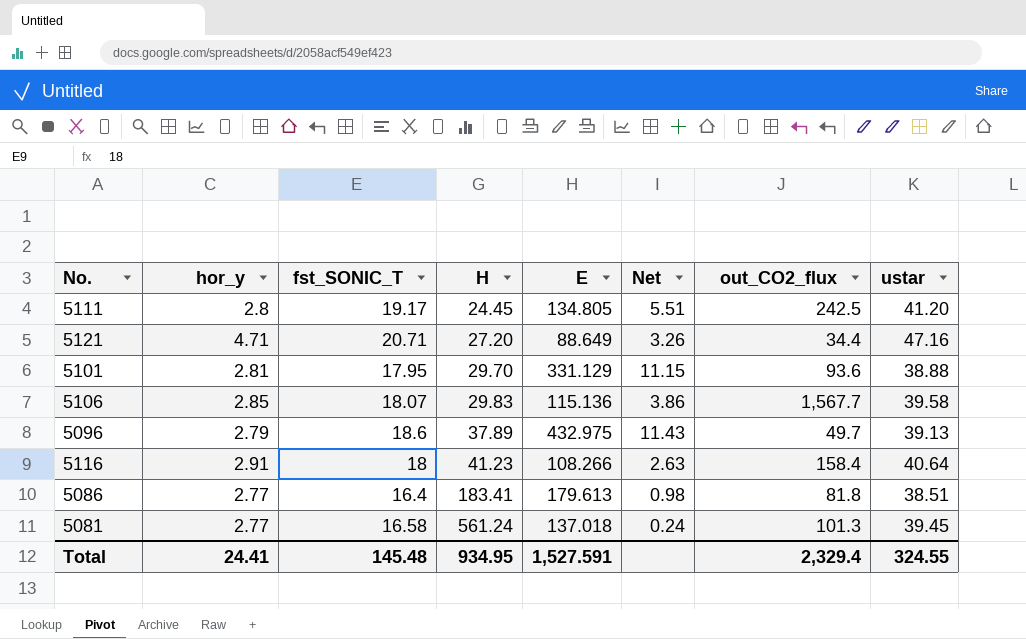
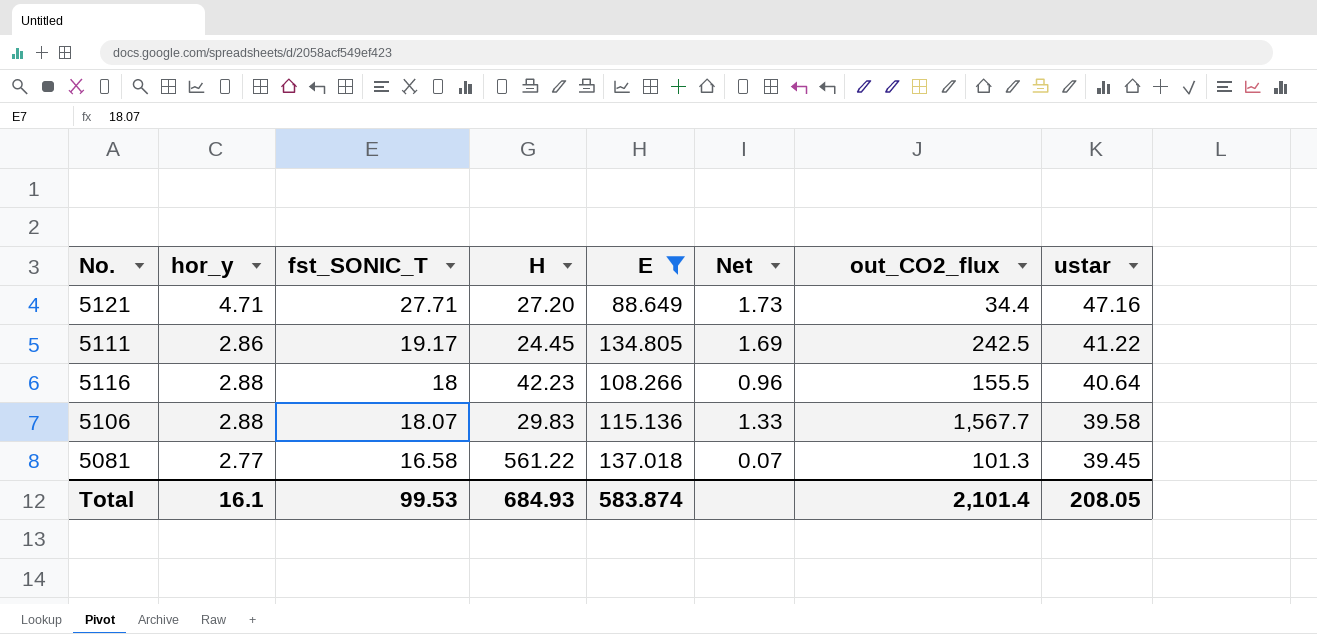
filter: none -> E <= 137.018
row order: H ascending -> ustar descending
column Net | formula: [E] / [H] -> [ustar] / [H]
5121 | fst_SONIC_T: 20.71 -> 27.71
5111 | hor_y: 2.8 -> 2.86
5111 | ustar: 41.20 -> 41.22
5116 | hor_y: 2.91 -> 2.88
5116 | H: 41.23 -> 42.23
5116 | out_CO2_flux: 158.4 -> 155.5
5106 | hor_y: 2.85 -> 2.88
5081 | H: 561.24 -> 561.22
Total | hor_y: 24.41 -> 16.1
Total | fst_SONIC_T: 145.48 -> 99.53
Total | H: 934.95 -> 684.93
Total | E: 1,527.591 -> 583.874
Total | out_CO2_flux: 2,329.4 -> 2,101.4
Total | ustar: 324.55 -> 208.05

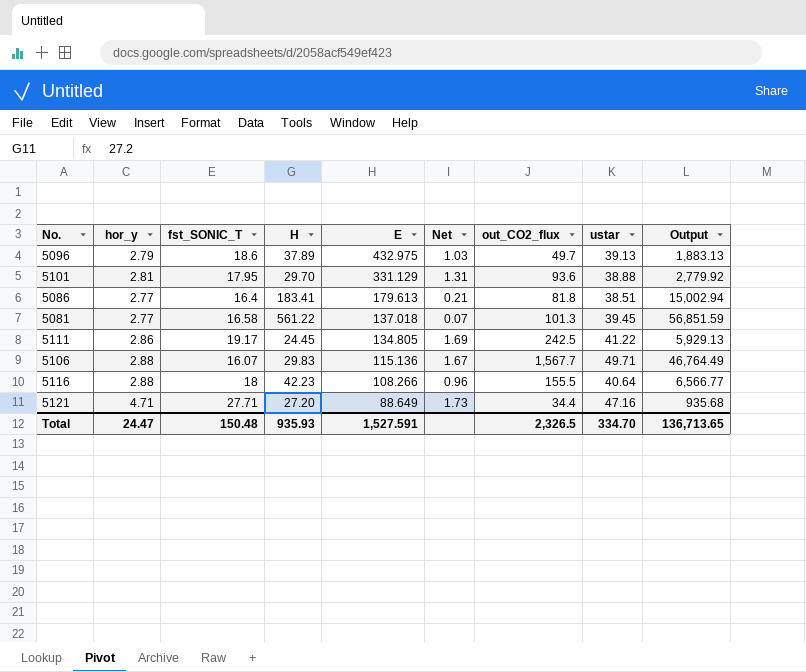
filter: E <= 137.018 -> none
row order: ustar descending -> E descending
column Output | formula: none -> [H] * [out_CO2_flux]
5106 | fst_SONIC_T: 18.07 -> 16.07
5106 | Net: 1.33 -> 1.67
5106 | ustar: 39.58 -> 49.71
Total | hor_y: 16.1 -> 24.47
Total | fst_SONIC_T: 99.53 -> 150.48
Total | H: 684.93 -> 935.93
Total | E: 583.874 -> 1,527.591
Total | out_CO2_flux: 2,101.4 -> 2,326.5
Total | ustar: 208.05 -> 334.70

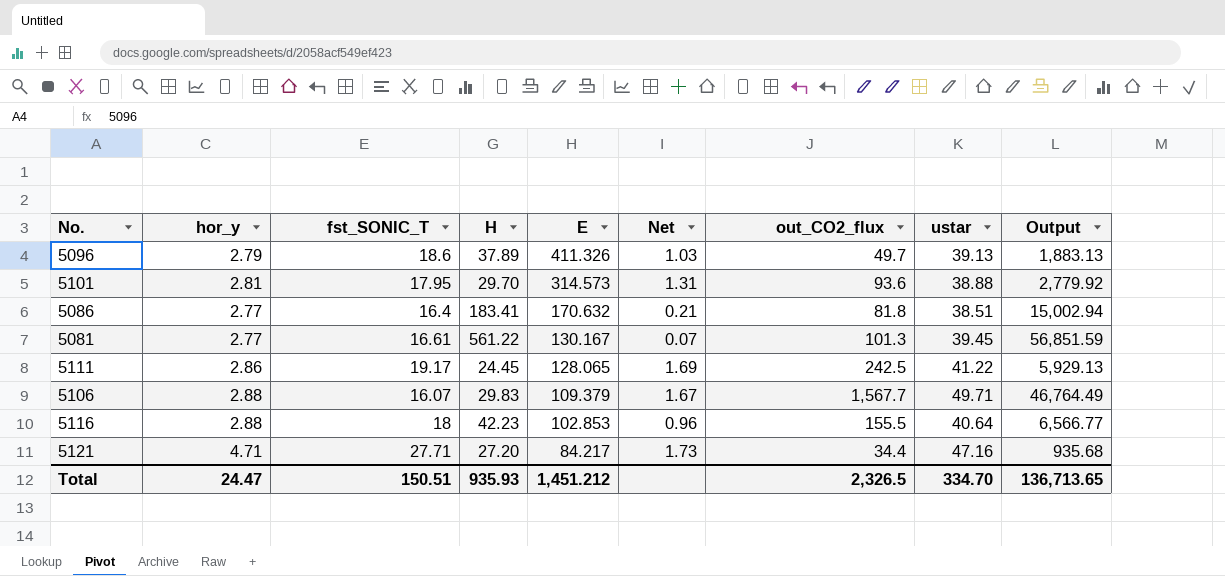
5096 | E: 432.975 -> 411.326
5101 | E: 331.129 -> 314.573
5086 | E: 179.613 -> 170.632
5081 | fst_SONIC_T: 16.58 -> 16.61
5081 | E: 137.018 -> 130.167
5111 | E: 134.805 -> 128.065
5106 | E: 115.136 -> 109.379
5116 | E: 108.266 -> 102.853
5121 | E: 88.649 -> 84.217
Total | fst_SONIC_T: 150.48 -> 150.51
Total | E: 1,527.591 -> 1,451.212

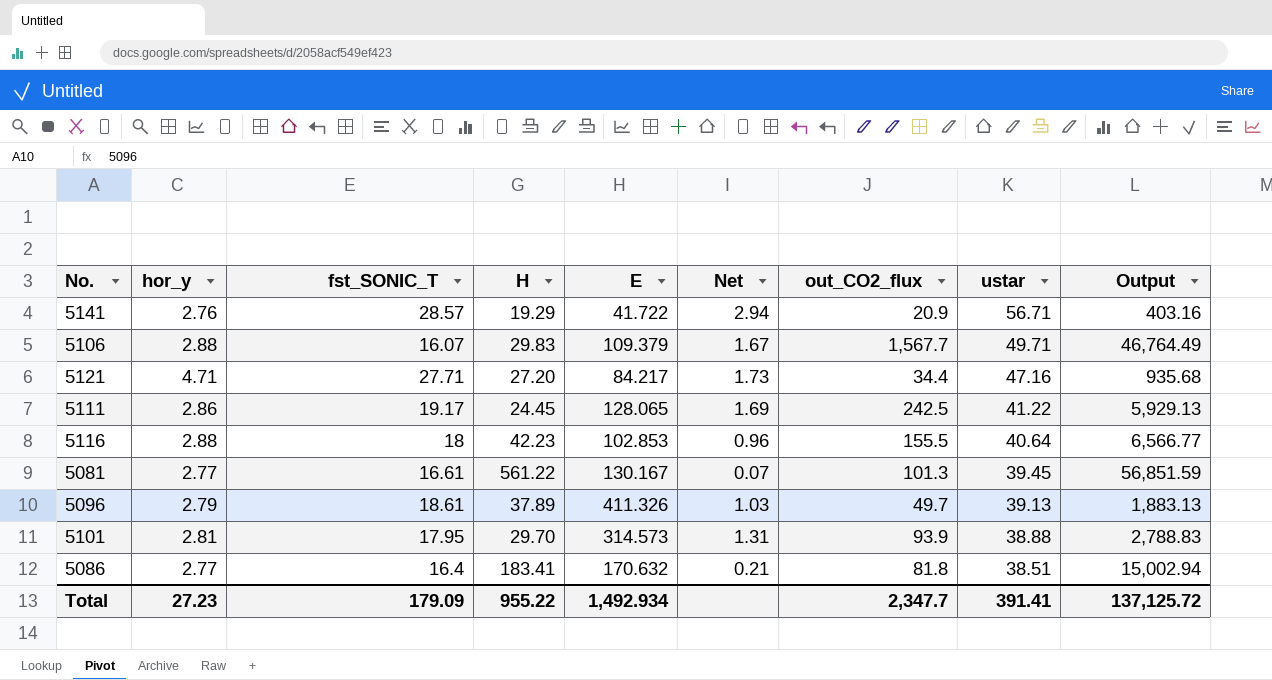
row order: E descending -> ustar descending
row 5141: none -> 2.76 | 28.57 | 19.29 | 41.722 | 2.94 | 20.9 | 56.71 | 403.16
5096 | fst_SONIC_T: 18.6 -> 18.61
5101 | out_CO2_flux: 93.6 -> 93.9
5101 | Output: 2,779.92 -> 2,788.83
Total | hor_y: 24.47 -> 27.23
Total | fst_SONIC_T: 150.51 -> 179.09
Total | H: 935.93 -> 955.22
Total | E: 1,451.212 -> 1,492.934
Total | out_CO2_flux: 2,326.5 -> 2,347.7
Total | ustar: 334.70 -> 391.41
Total | Output: 136,713.65 -> 137,125.72

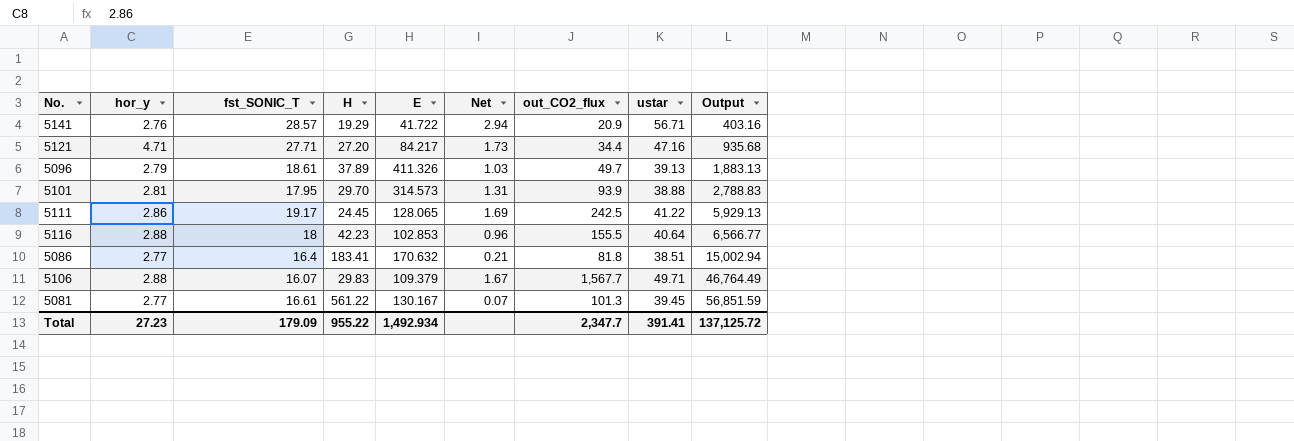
row order: ustar descending -> Output ascending

